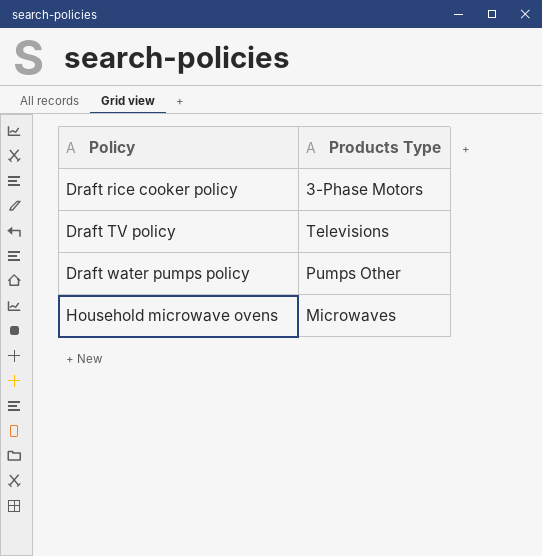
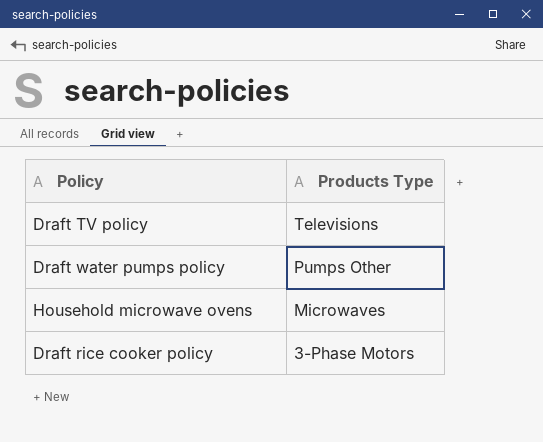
row order: Policy ascending -> Products Type descending

